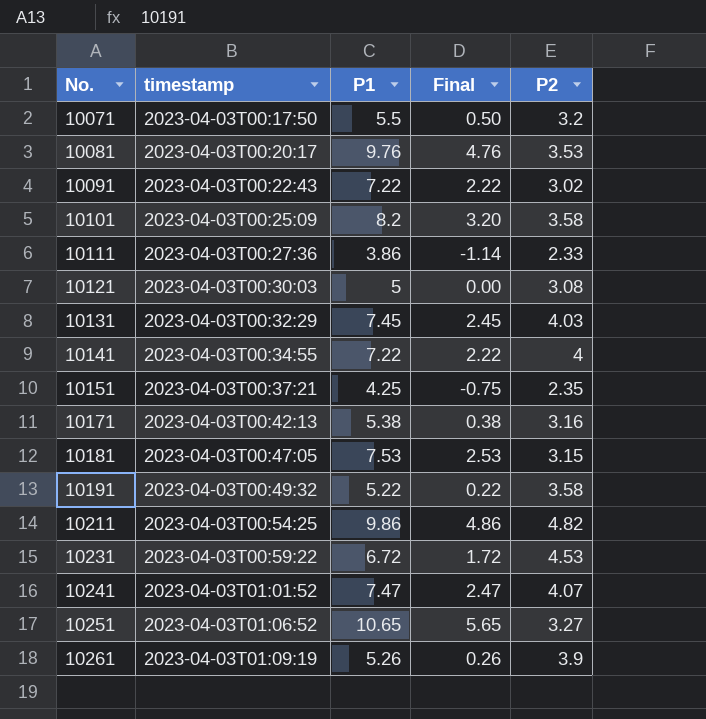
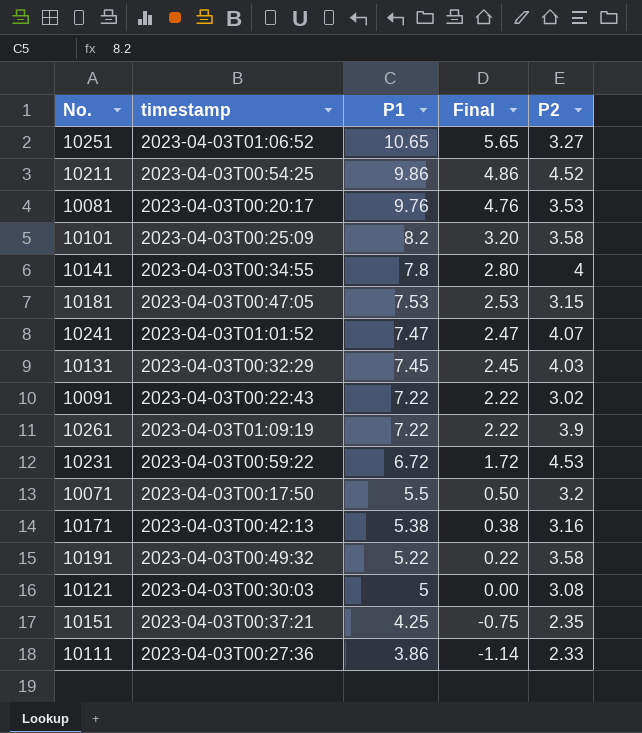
row order: No. ascending -> P1 descending
10211 | P2: 4.82 -> 4.52
10141 | P1: 7.22 -> 7.8
10141 | Final: 2.22 -> 2.80
10261 | P1: 5.26 -> 7.22
10261 | Final: 0.26 -> 2.22

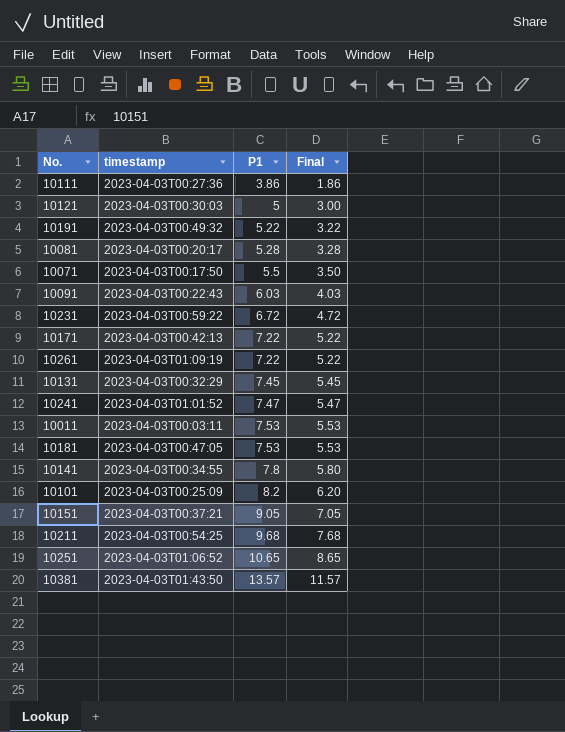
row order: P1 descending -> P1 ascending
column P2 | position: 5 -> none
column Final | formula: [P1] - 5 -> [P1] - 2
10081 | P1: 9.76 -> 5.28
10091 | P1: 7.22 -> 6.03
10171 | P1: 5.38 -> 7.22
row 10011: none -> 2023-04-03T00:03:11 | 7.53 | 5.53
10151 | P1: 4.25 -> 9.05
10211 | P1: 9.86 -> 9.68
row 10381: none -> 2023-04-03T01:43:50 | 13.57 | 11.57

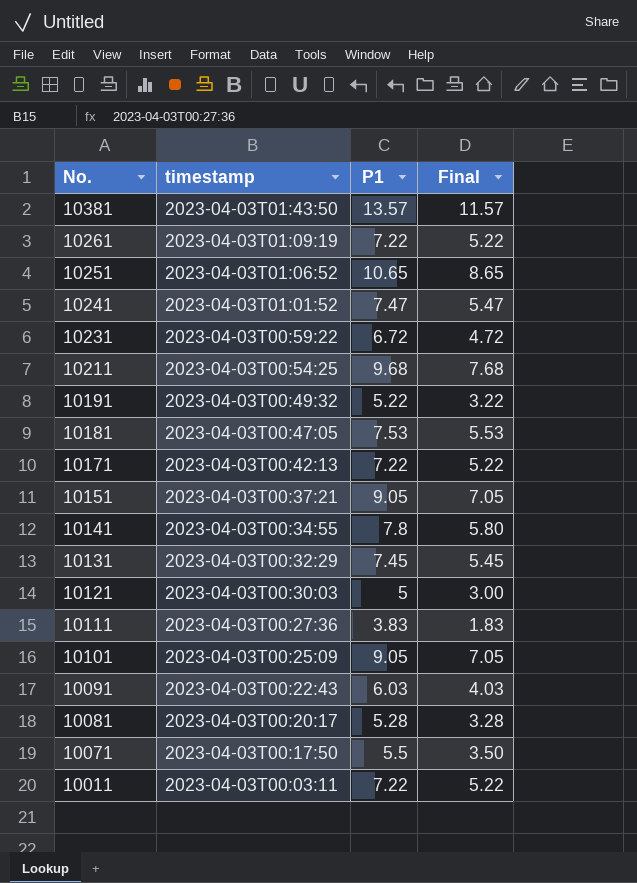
row order: P1 ascending -> No. descending
10111 | P1: 3.86 -> 3.83
10111 | Final: 1.86 -> 1.83
10101 | P1: 8.2 -> 9.05
10101 | Final: 6.20 -> 7.05
10011 | P1: 7.53 -> 7.22
10011 | Final: 5.53 -> 5.22

